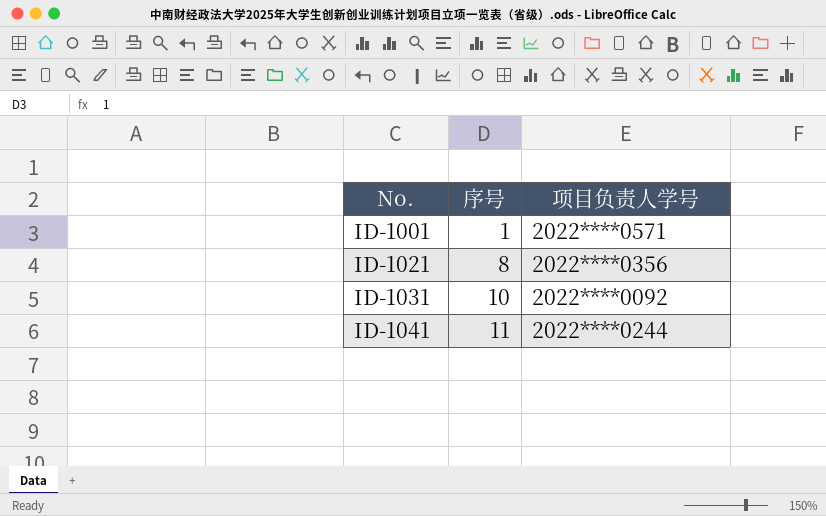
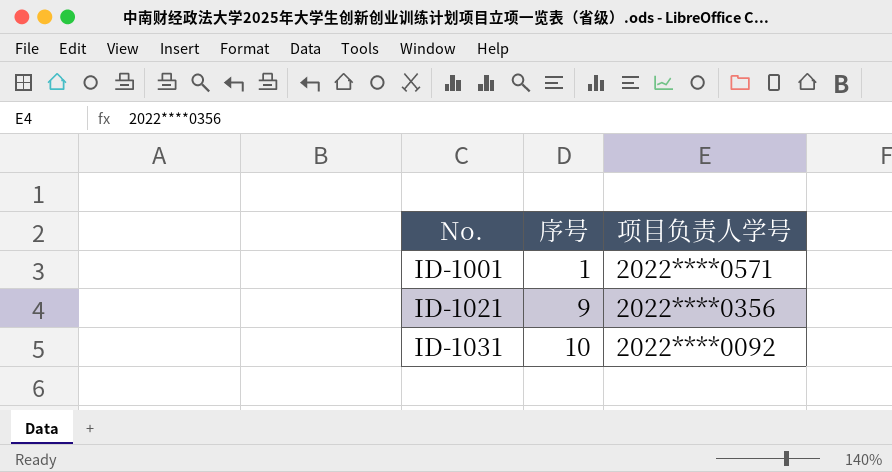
row ID-1041: 11 | 2022****0244 -> none
ID-1021 | 序号: 8 -> 9

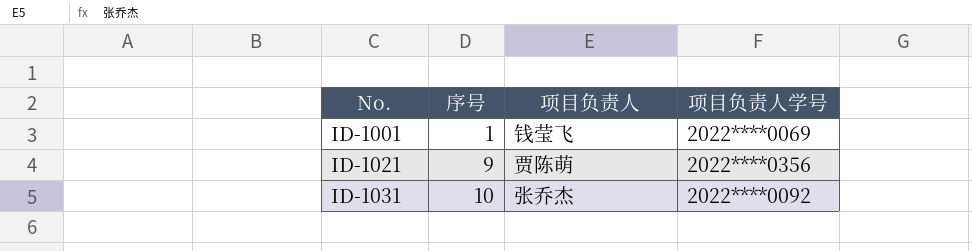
column 项目负责人 | position: none -> 3
ID-1001 | 项目负责人学号: 2022****0571 -> 2022****0069

